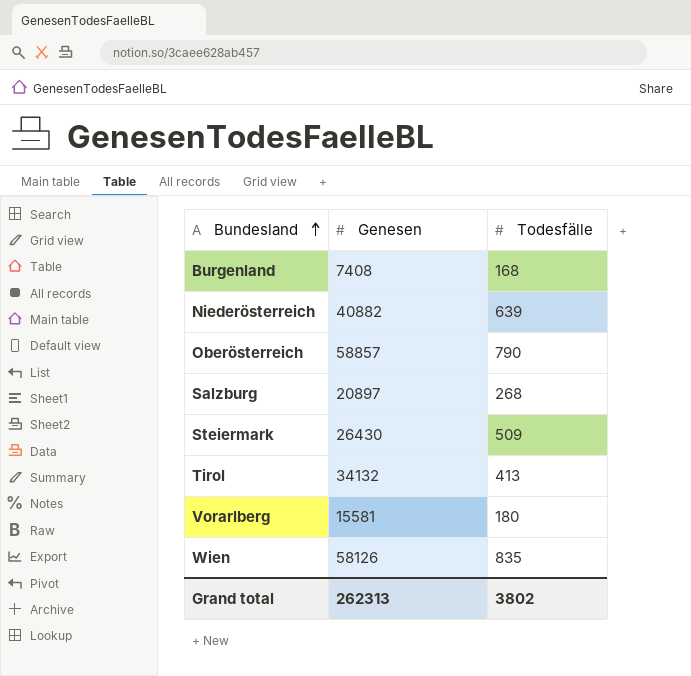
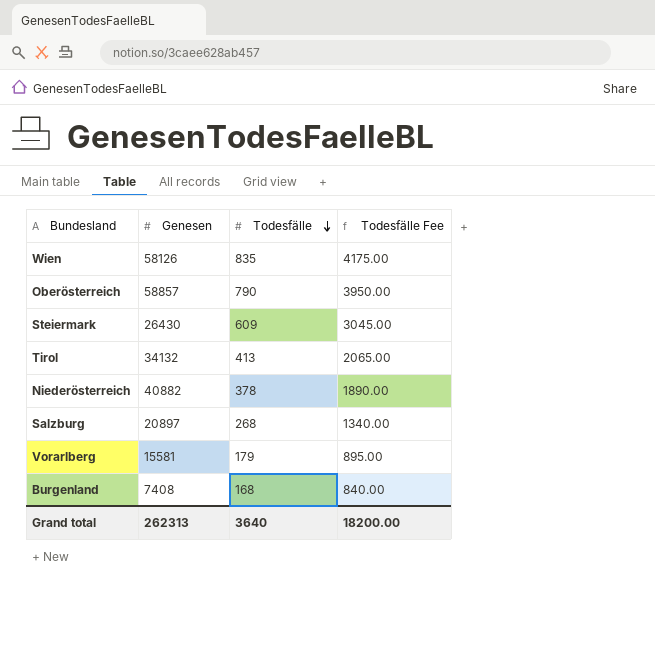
row order: Bundesland ascending -> Todesfälle descending
column Todesfälle Fee | formula: none -> [Todesfälle] * 5
Steiermark | Todesfälle: 509 -> 609
Niederösterreich | Todesfälle: 639 -> 378
Vorarlberg | Todesfälle: 180 -> 179
Grand total | Todesfälle: 3802 -> 3640

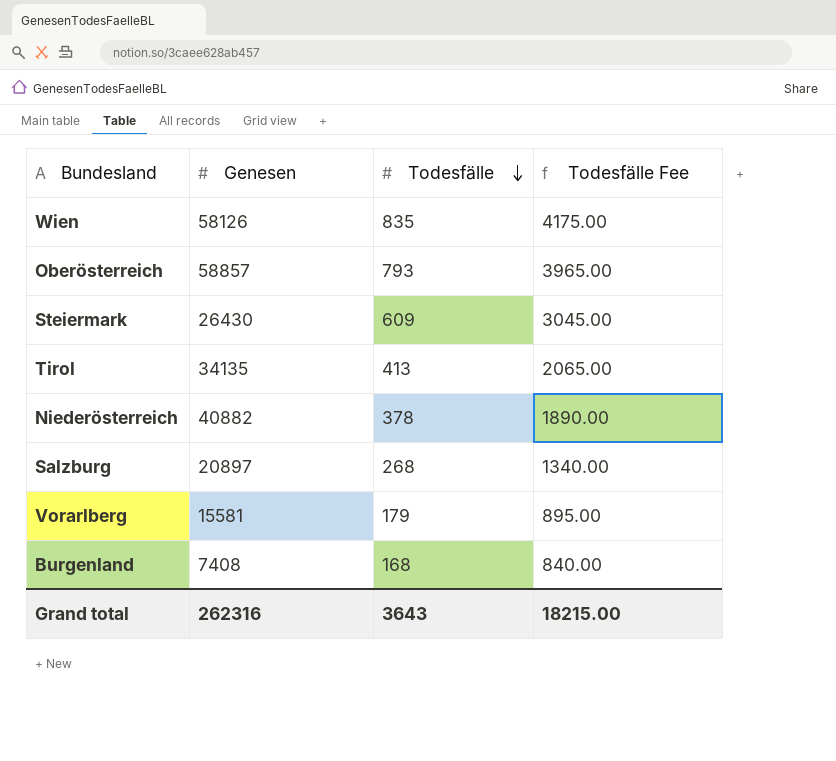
Oberösterreich | Todesfälle: 790 -> 793
Oberösterreich | Todesfälle Fee: 3950.00 -> 3965.00
Tirol | Genesen: 34132 -> 34135
Grand total | Genesen: 262313 -> 262316
Grand total | Todesfälle: 3640 -> 3643
Grand total | Todesfälle Fee: 18200.00 -> 18215.00

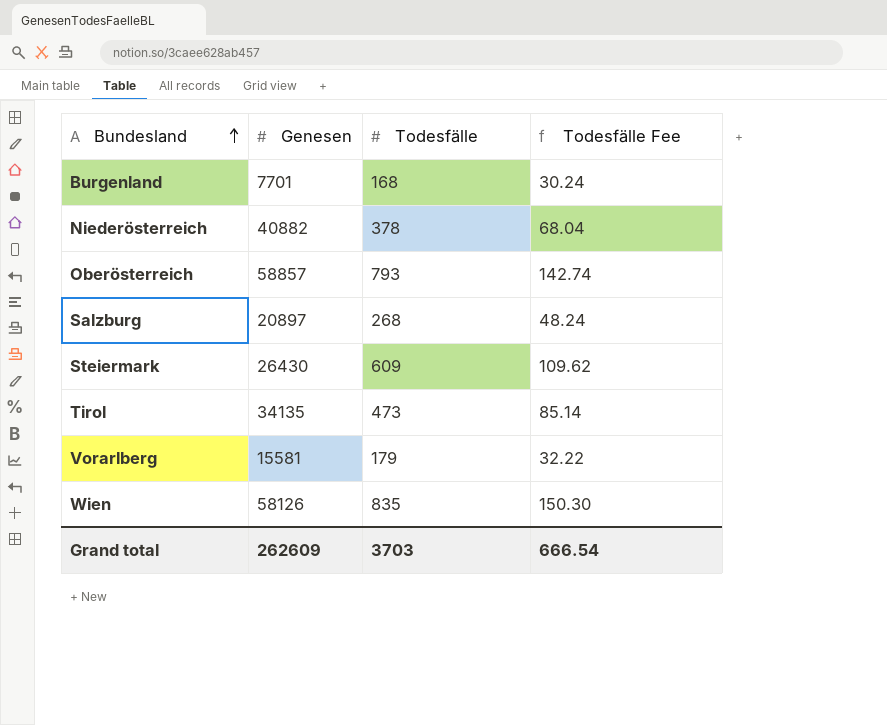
row order: Todesfälle descending -> Bundesland ascending
column Todesfälle Fee | formula: [Todesfälle] * 5 -> [Todesfälle] * 0.18
Burgenland | Genesen: 7408 -> 7701
Tirol | Todesfälle: 413 -> 473
Grand total | Genesen: 262316 -> 262609
Grand total | Todesfälle: 3643 -> 3703
Grand total | Todesfälle Fee: 18215.00 -> 666.54

